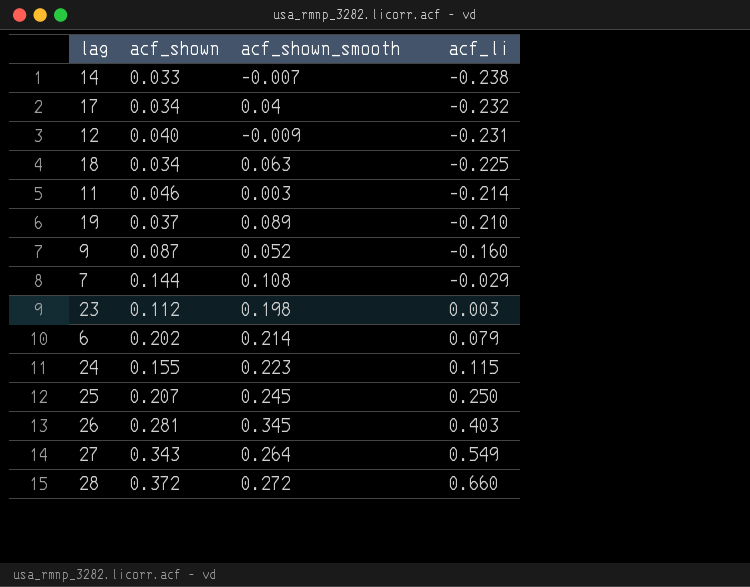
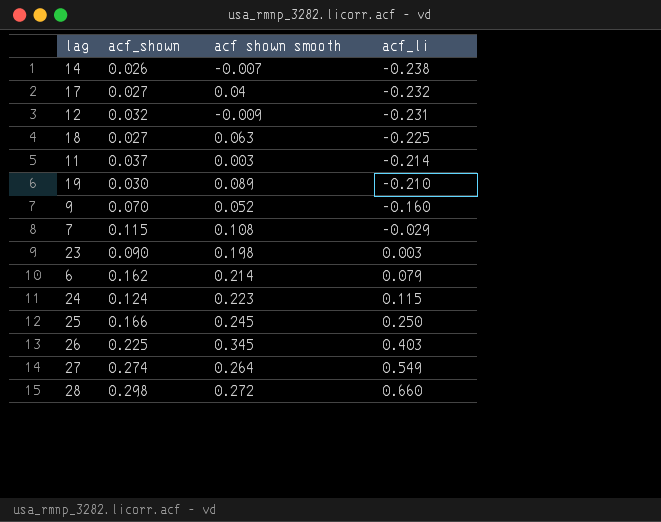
column name: acf_shown_smooth -> acf shown smooth
14 | acf_shown: 0.033 -> 0.026
17 | acf_shown: 0.034 -> 0.027
12 | acf_shown: 0.040 -> 0.032
18 | acf_shown: 0.034 -> 0.027
11 | acf_shown: 0.046 -> 0.037
19 | acf_shown: 0.037 -> 0.030
9 | acf_shown: 0.087 -> 0.070
7 | acf_shown: 0.144 -> 0.115
23 | acf_shown: 0.112 -> 0.090
6 | acf_shown: 0.202 -> 0.162
24 | acf_shown: 0.155 -> 0.124
25 | acf_shown: 0.207 -> 0.166
26 | acf_shown: 0.281 -> 0.225
27 | acf_shown: 0.343 -> 0.274
28 | acf_shown: 0.372 -> 0.298

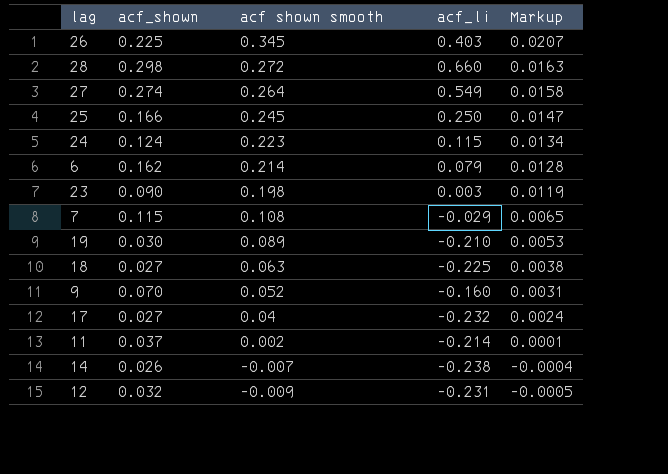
row order: acf_li ascending -> acf shown smooth descending
column Markup | formula: none -> [acf shown smooth] * 0.06
11 | acf shown smooth: 0.003 -> 0.002

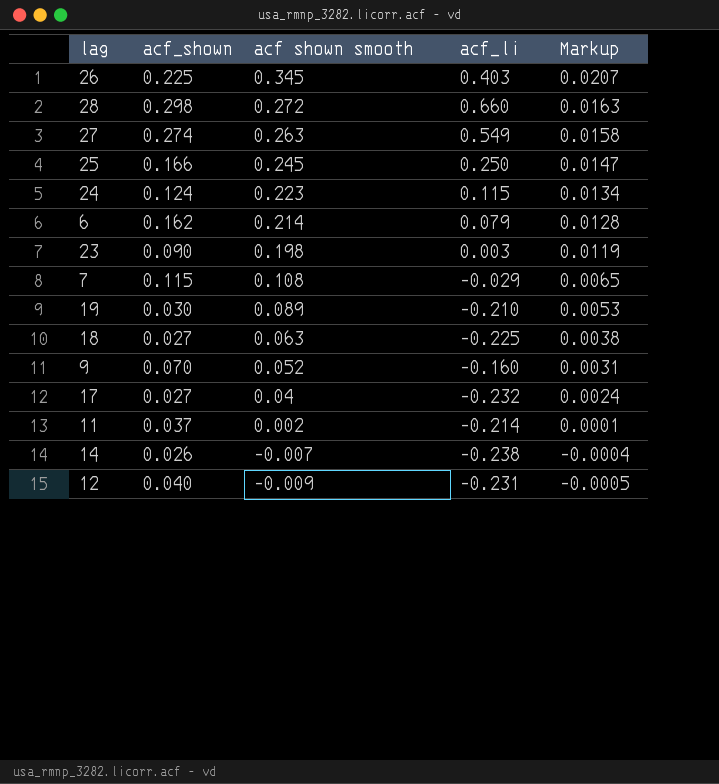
27 | acf shown smooth: 0.264 -> 0.263
12 | acf_shown: 0.032 -> 0.040

